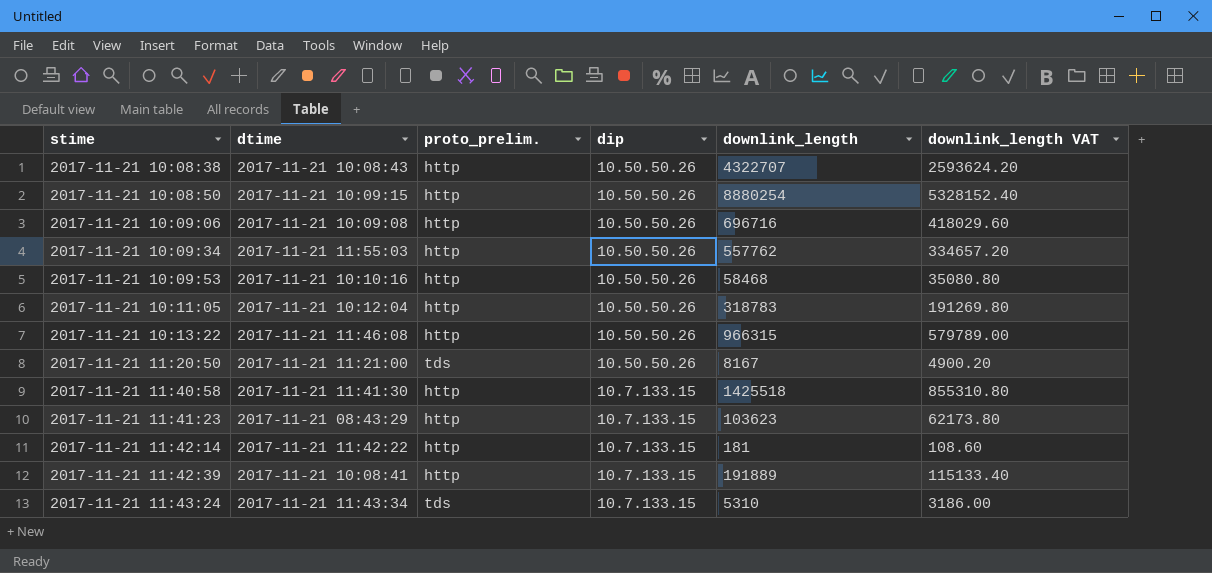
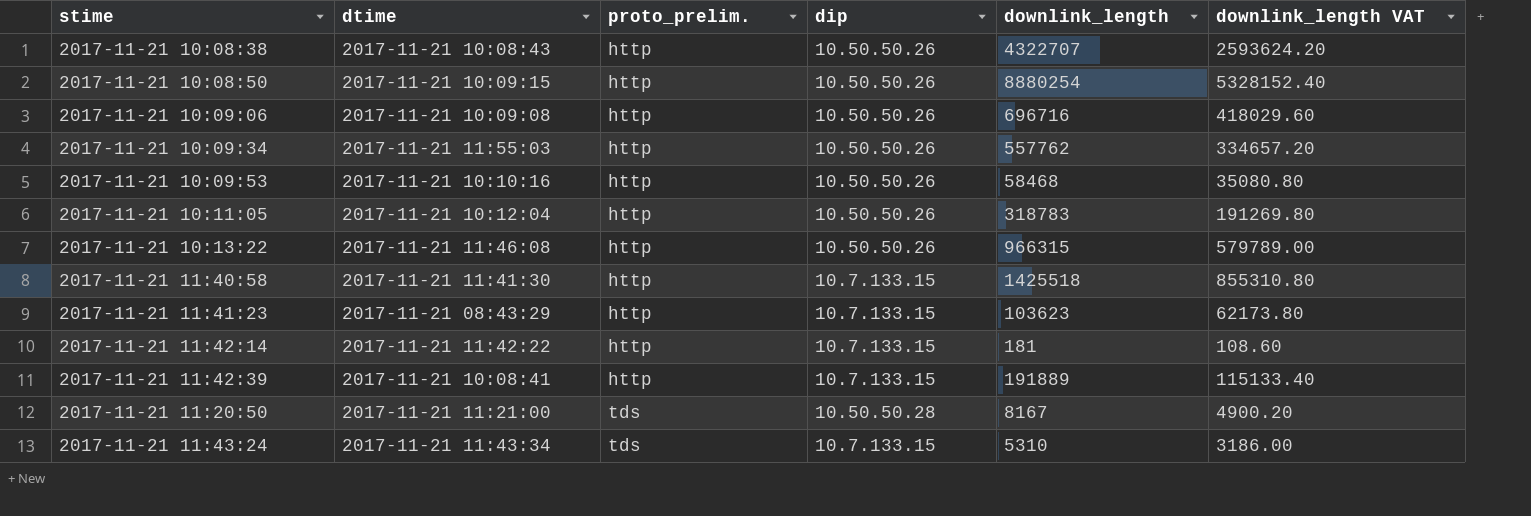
row order: stime ascending -> proto_prelim. ascending
2017-11-21 11:20:50 | dip: 10.50.50.26 -> 10.50.50.28

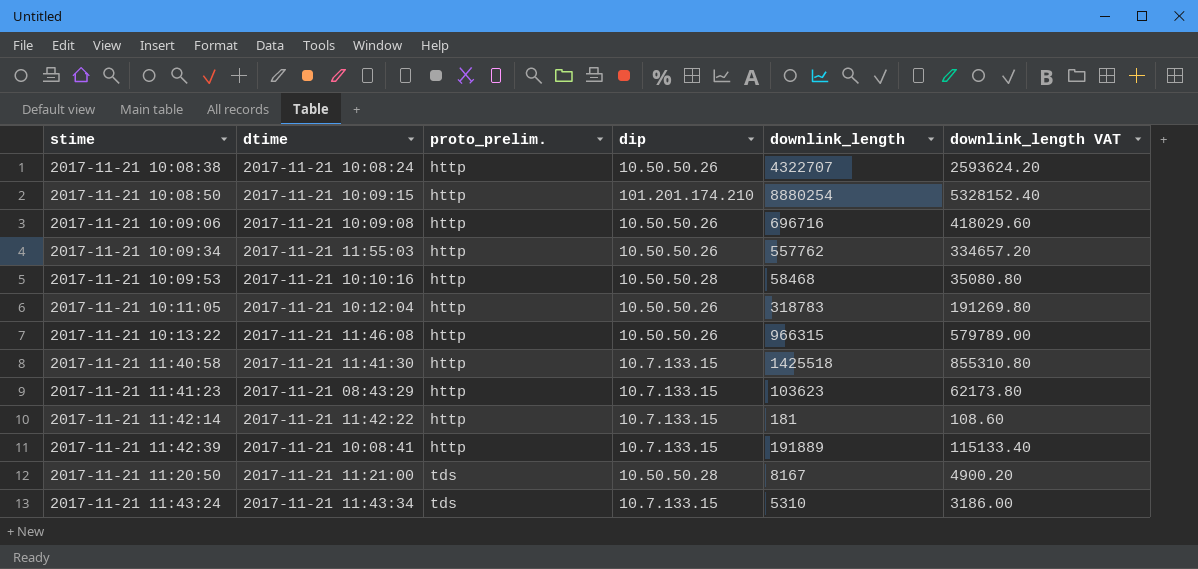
2017-11-21 10:08:38 | dtime: 2017-11-21 10:08:43 -> 2017-11-21 10:08:24
2017-11-21 10:08:50 | dip: 10.50.50.26 -> 101.201.174.210
2017-11-21 10:09:53 | dip: 10.50.50.26 -> 10.50.50.28

